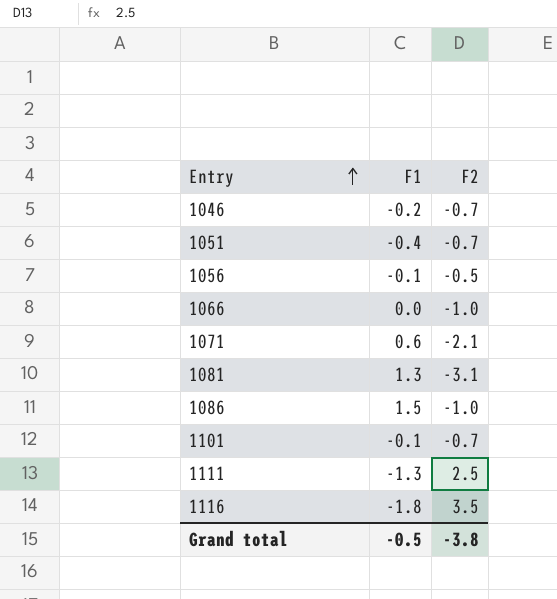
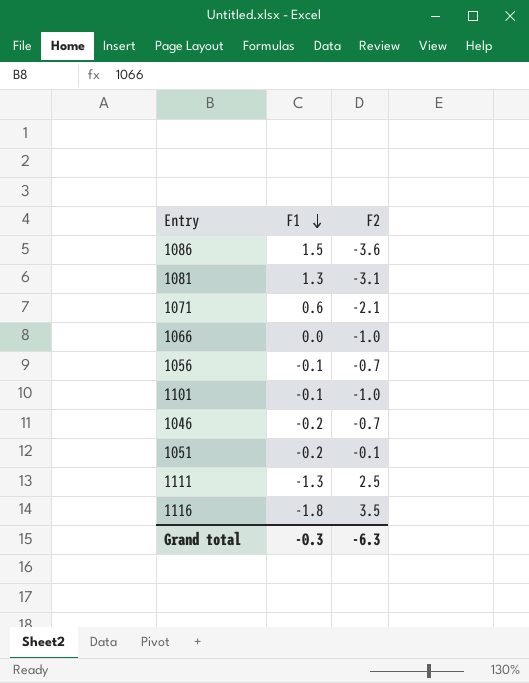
row order: Entry ascending -> F1 descending
1086 | F2: -1.0 -> -3.6
1056 | F2: -0.5 -> -0.7
1101 | F2: -0.7 -> -1.0
1051 | F1: -0.4 -> -0.2
1051 | F2: -0.7 -> -0.1
Grand total | F1: -0.5 -> -0.3
Grand total | F2: -3.8 -> -6.3

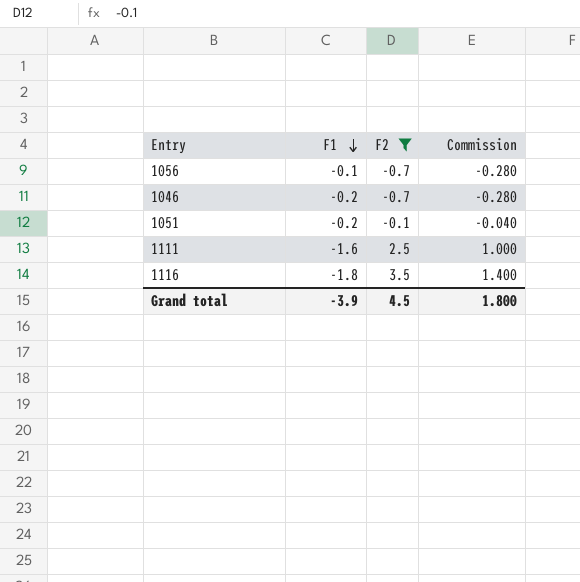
filter: none -> F2 >= -0.7
column Commission | formula: none -> [F2] * 0.4
1111 | F1: -1.3 -> -1.6
Grand total | F1: -0.3 -> -3.9
Grand total | F2: -6.3 -> 4.5

